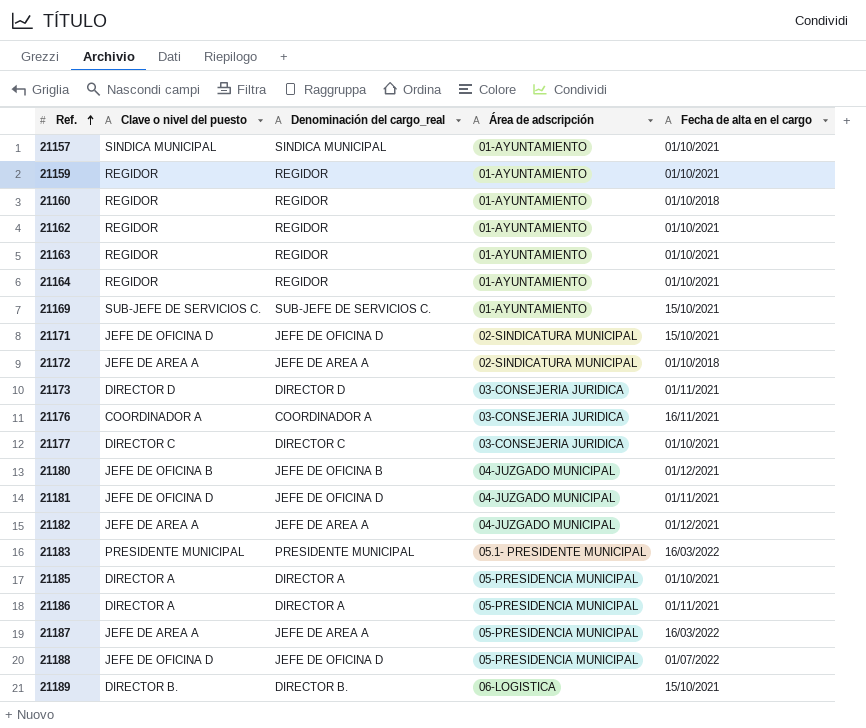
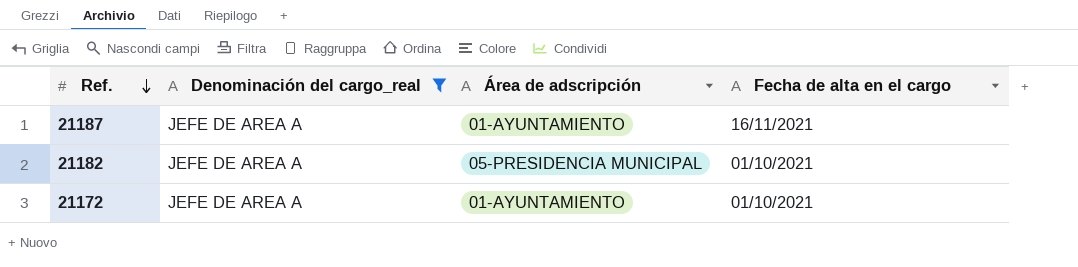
filter: none -> Denominación del cargo_real = JEFE DE AREA A
row order: Ref. ascending -> Ref. descending
column Clave o nivel del puesto | position: 2 -> none
21187 | Área de adscripción: 05-PRESIDENCIA MUNICIPAL -> 01-AYUNTAMIENTO
21187 | Fecha de alta en el cargo: 16/03/2022 -> 16/11/2021
21182 | Área de adscripción: 04-JUZGADO MUNICIPAL -> 05-PRESIDENCIA MUNICIPAL
21182 | Fecha de alta en el cargo: 01/12/2021 -> 01/10/2021
21172 | Área de adscripción: 02-SINDICATURA MUNICIPAL -> 01-AYUNTAMIENTO
21172 | Fecha de alta en el cargo: 01/10/2018 -> 01/10/2021

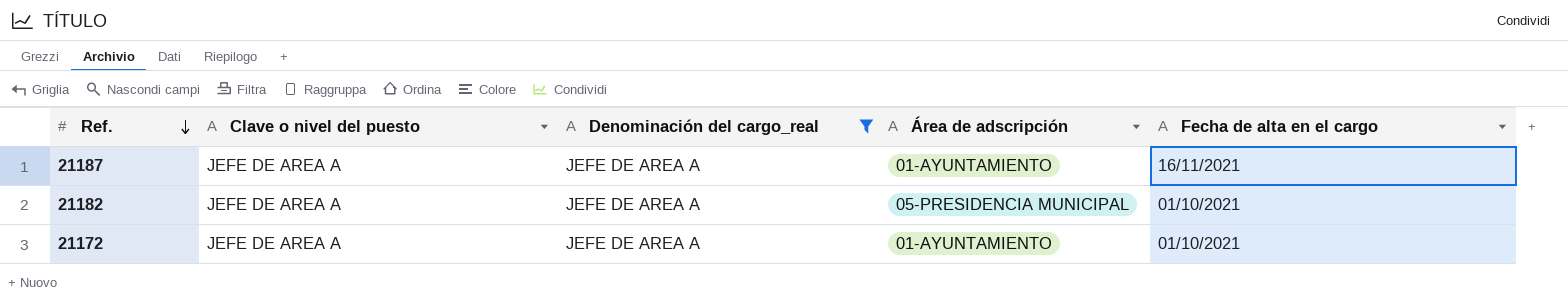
column Clave o nivel del puesto | position: none -> 2

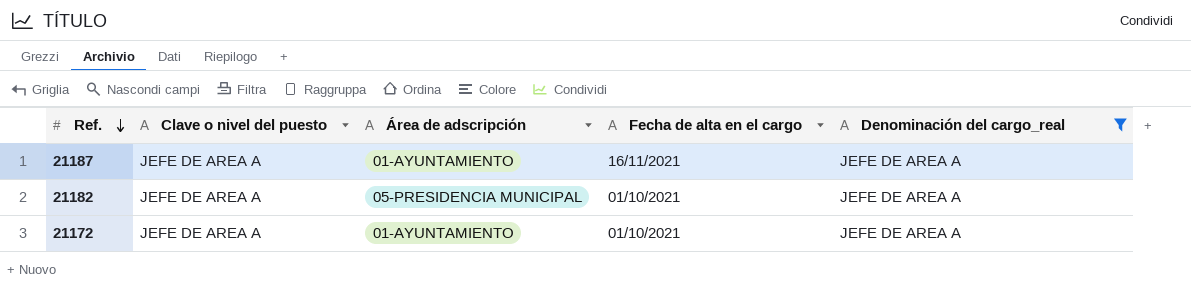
column Denominación del cargo_real | position: 3 -> 5

